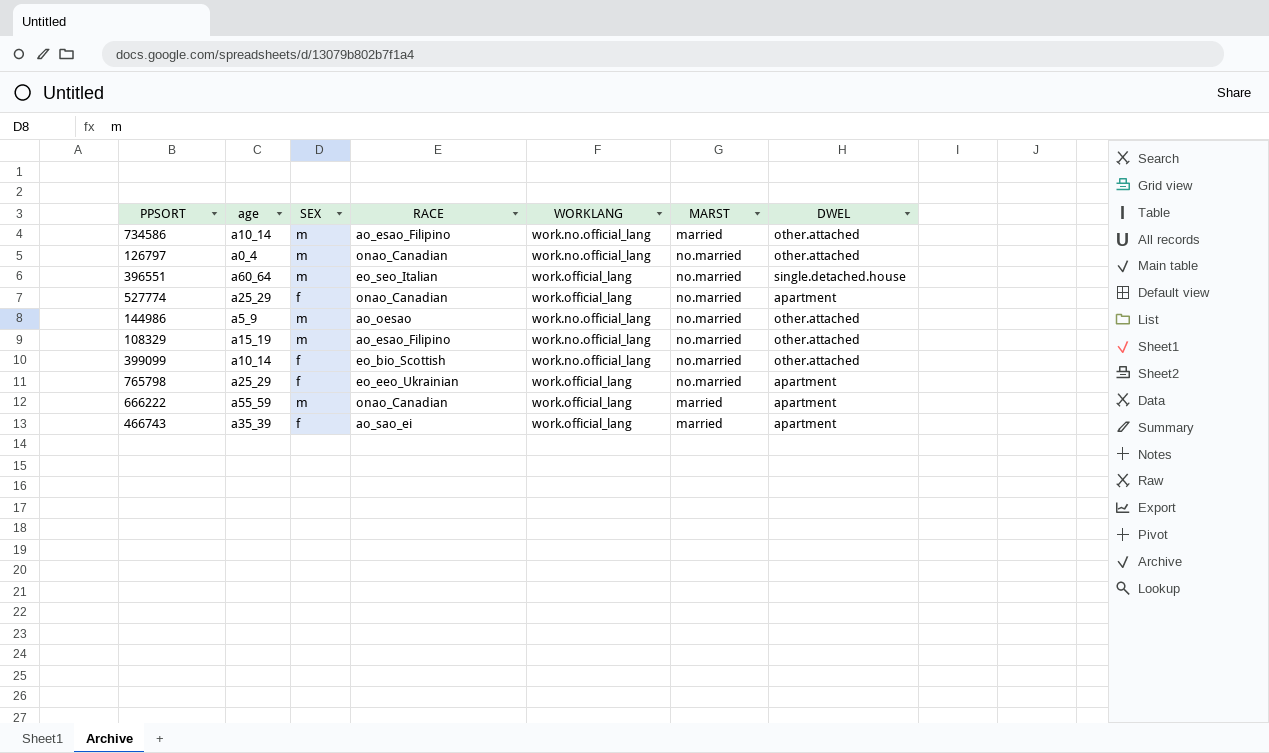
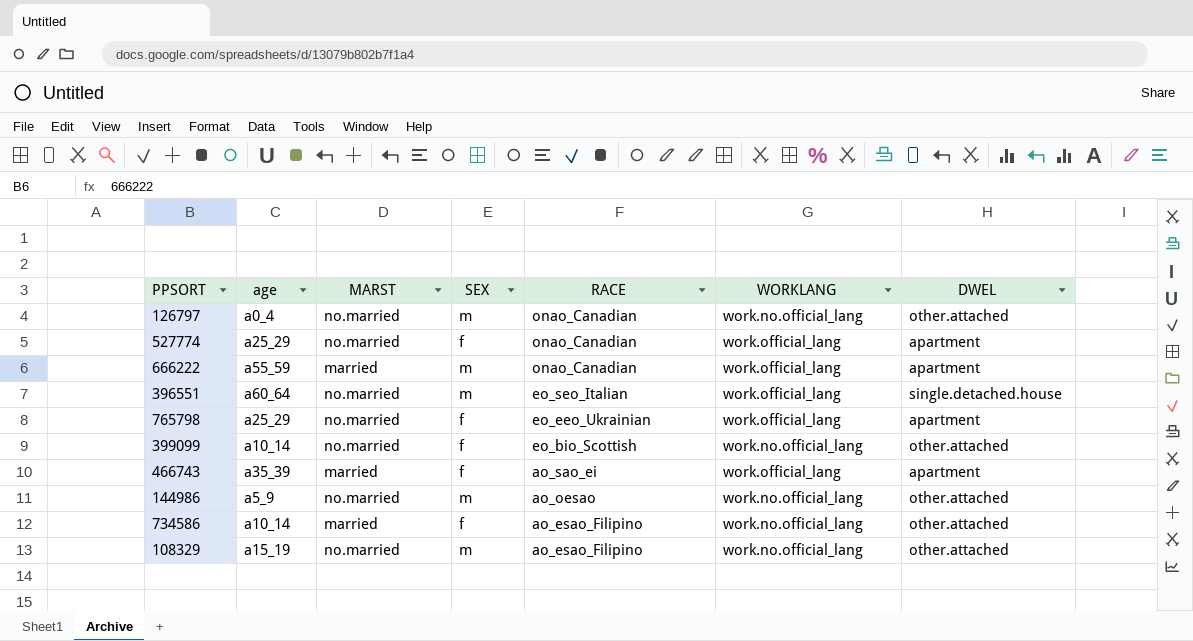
row order: none -> RACE descending
column MARST | position: 6 -> 3
734586 | SEX: m -> f

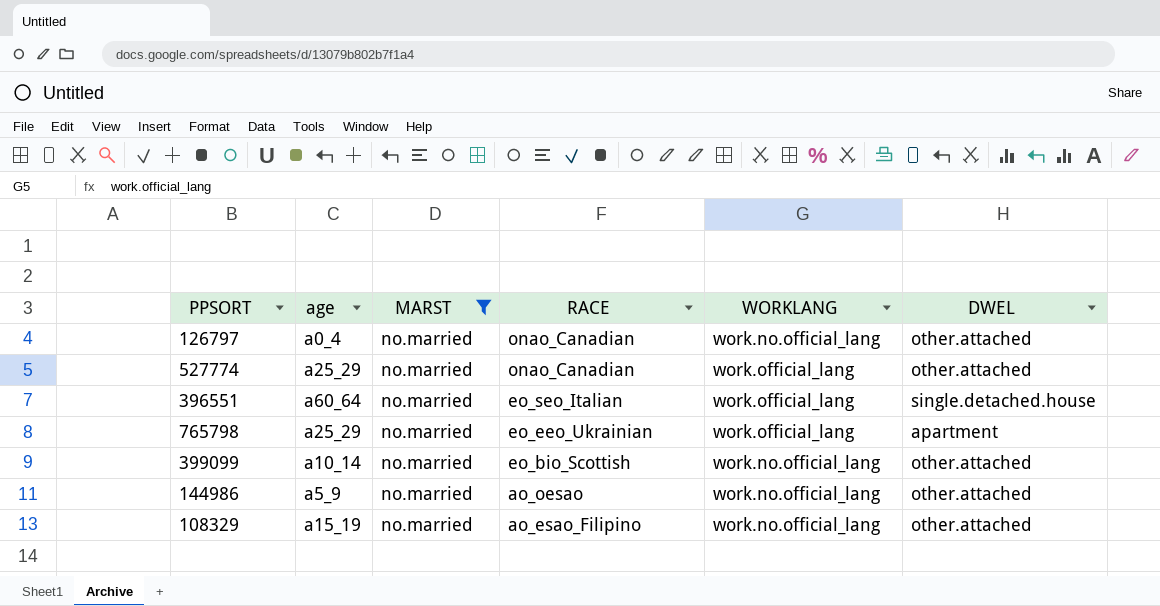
filter: none -> MARST = no.married
column SEX | position: 4 -> none
527774 | DWEL: apartment -> other.attached

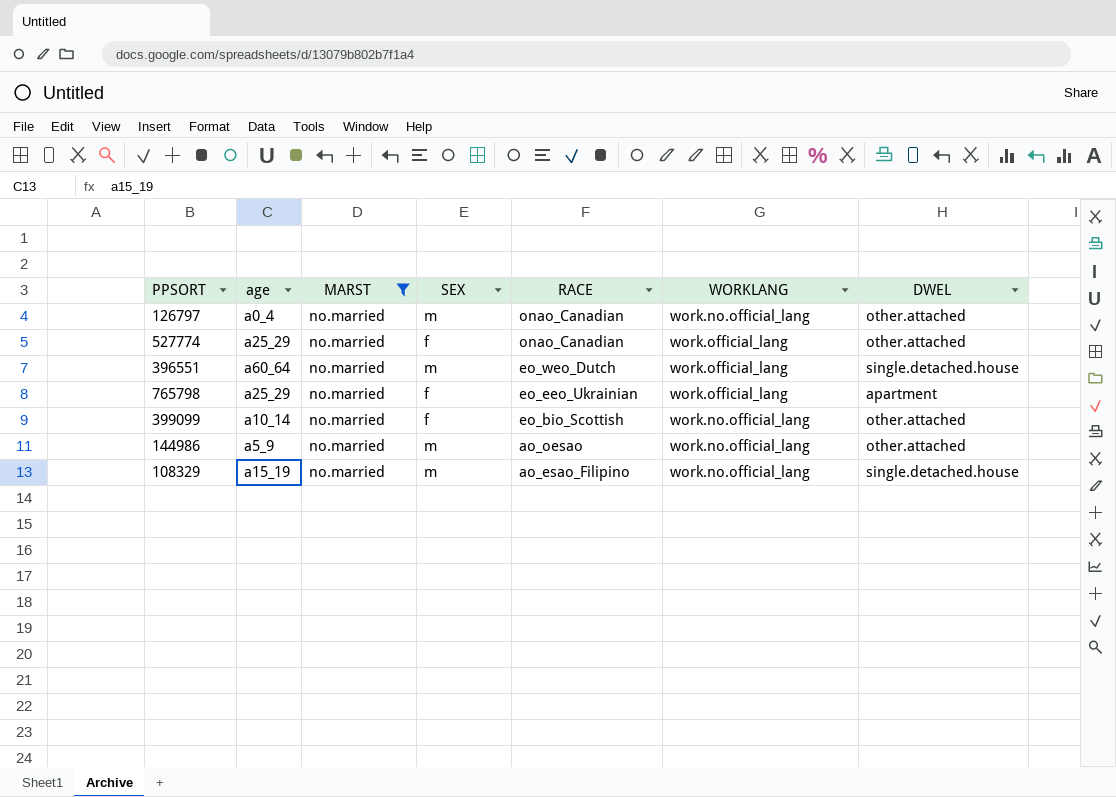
column SEX | position: none -> 4
396551 | RACE: eo_seo_Italian -> eo_weo_Dutch
108329 | DWEL: other.attached -> single.detached.house

